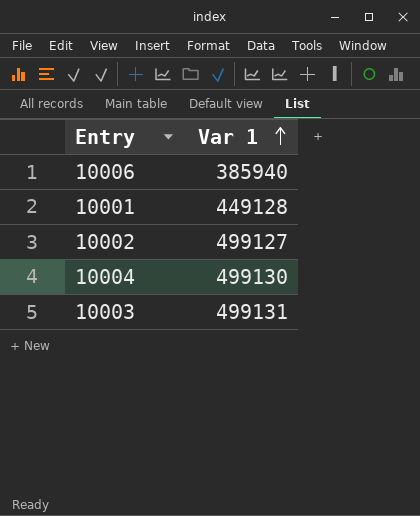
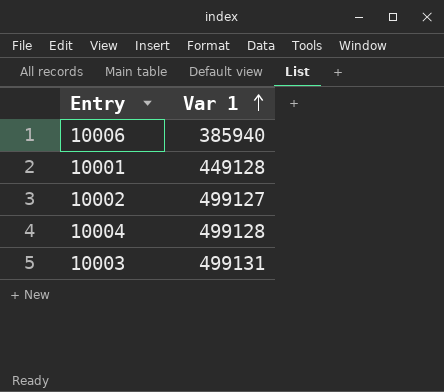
10004 | Var 1: 499130 -> 499128

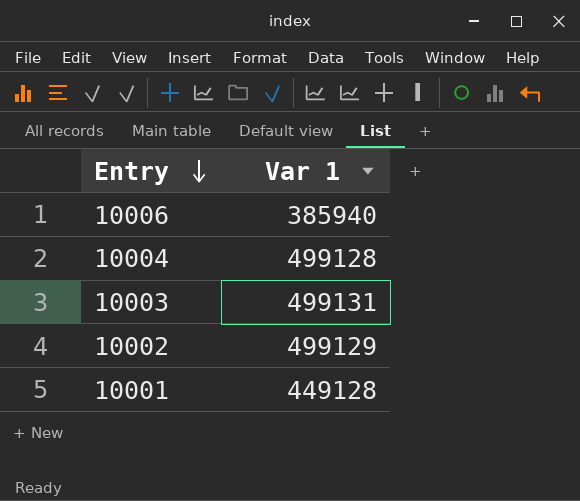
row order: Var 1 ascending -> Entry descending
10002 | Var 1: 499127 -> 499129

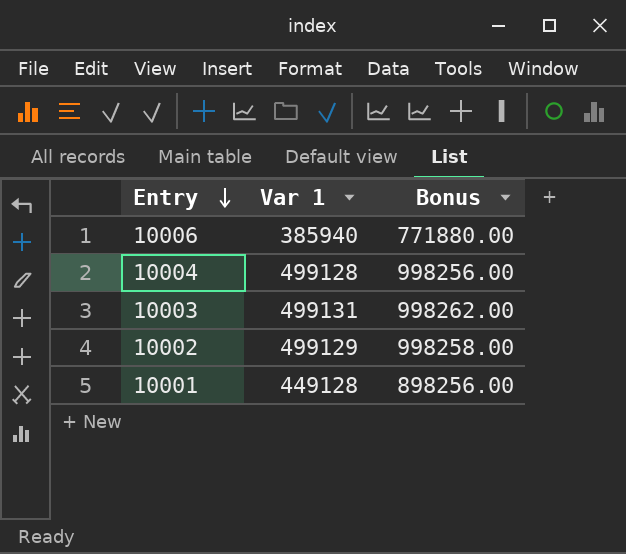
column Bonus | formula: none -> [Var 1] * 2

